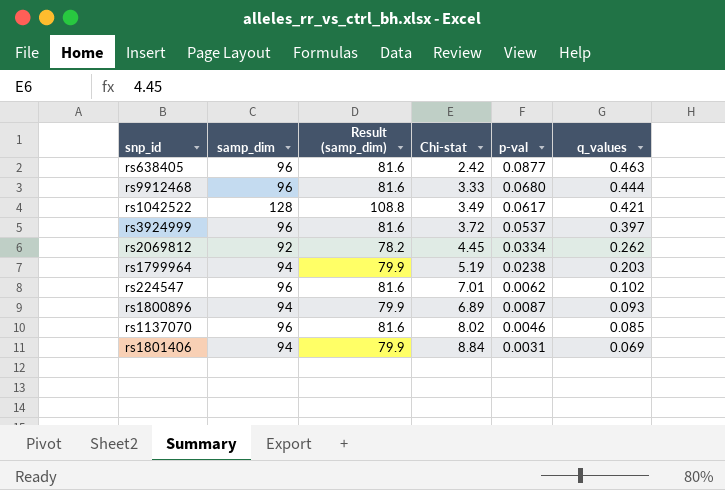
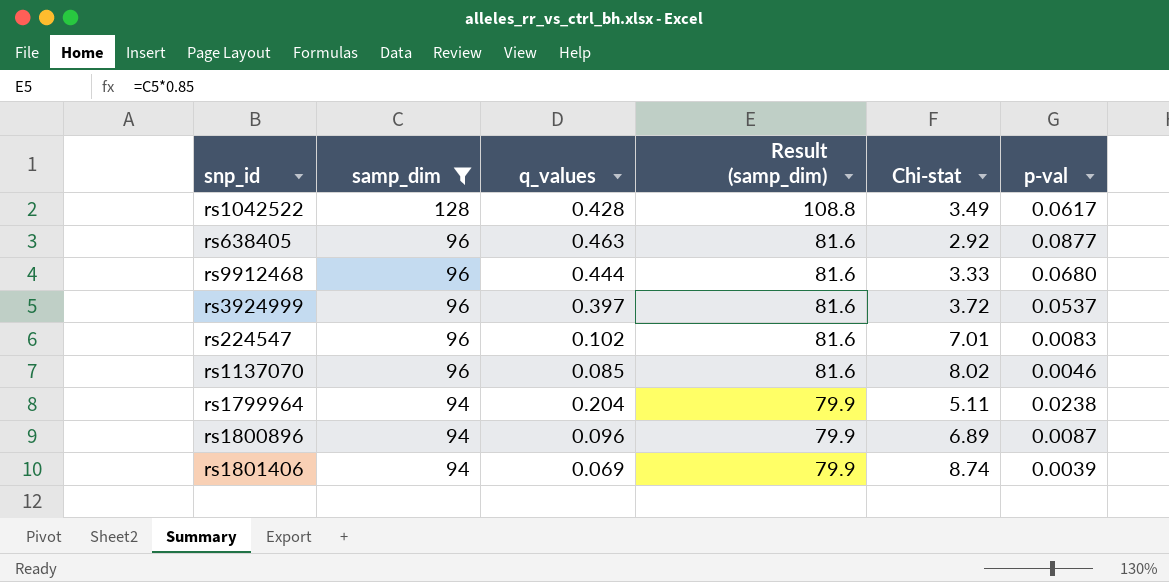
filter: none -> samp_dim != 92
row order: q_values descending -> samp_dim descending
column q_values | position: 6 -> 3
rs1042522 | q_values: 0.421 -> 0.428
rs638405 | Chi-stat: 2.42 -> 2.92
rs224547 | p-val: 0.0062 -> 0.0083
rs1799964 | q_values: 0.203 -> 0.204
rs1799964 | Chi-stat: 5.19 -> 5.11
rs1800896 | q_values: 0.093 -> 0.096
rs1801406 | Chi-stat: 8.84 -> 8.74
rs1801406 | p-val: 0.0031 -> 0.0039

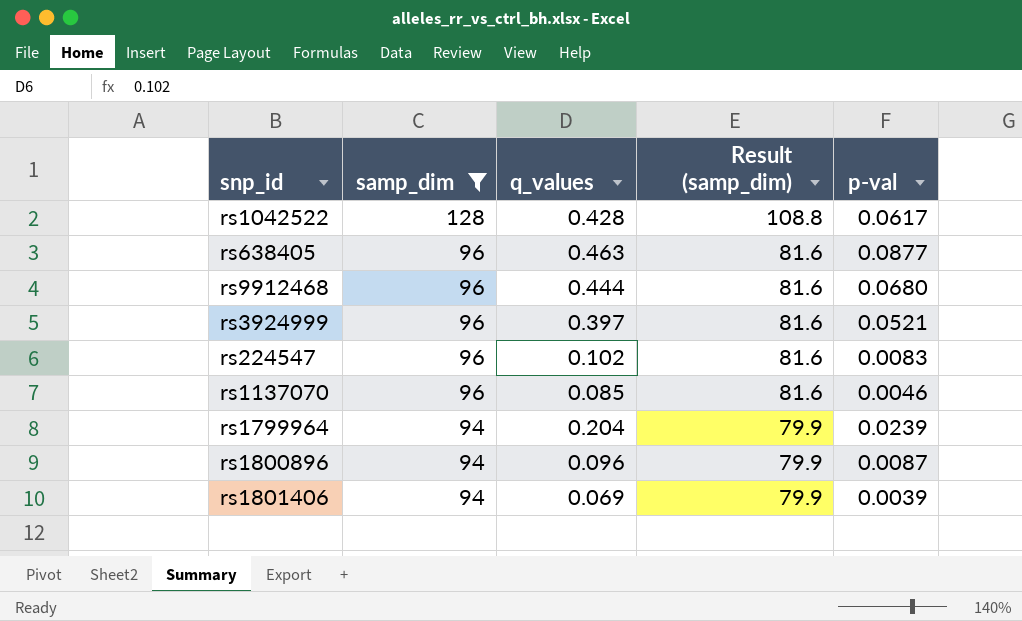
column Chi-stat | position: 5 -> none
rs3924999 | p-val: 0.0537 -> 0.0521
rs1799964 | p-val: 0.0238 -> 0.0239

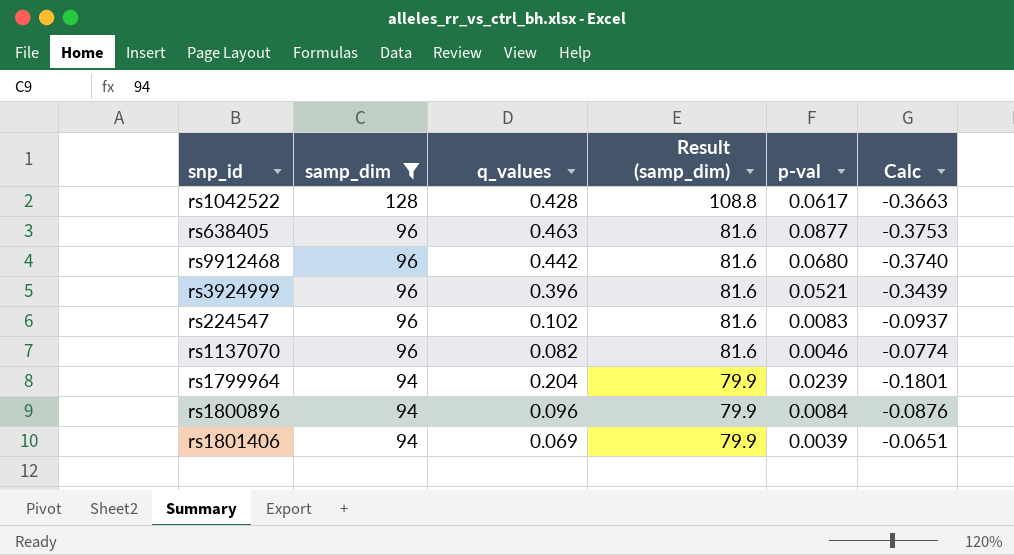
column Calc | formula: none -> [p-val] - [q_values]
rs9912468 | q_values: 0.444 -> 0.442
rs3924999 | q_values: 0.397 -> 0.396
rs1137070 | q_values: 0.085 -> 0.082
rs1800896 | p-val: 0.0087 -> 0.0084

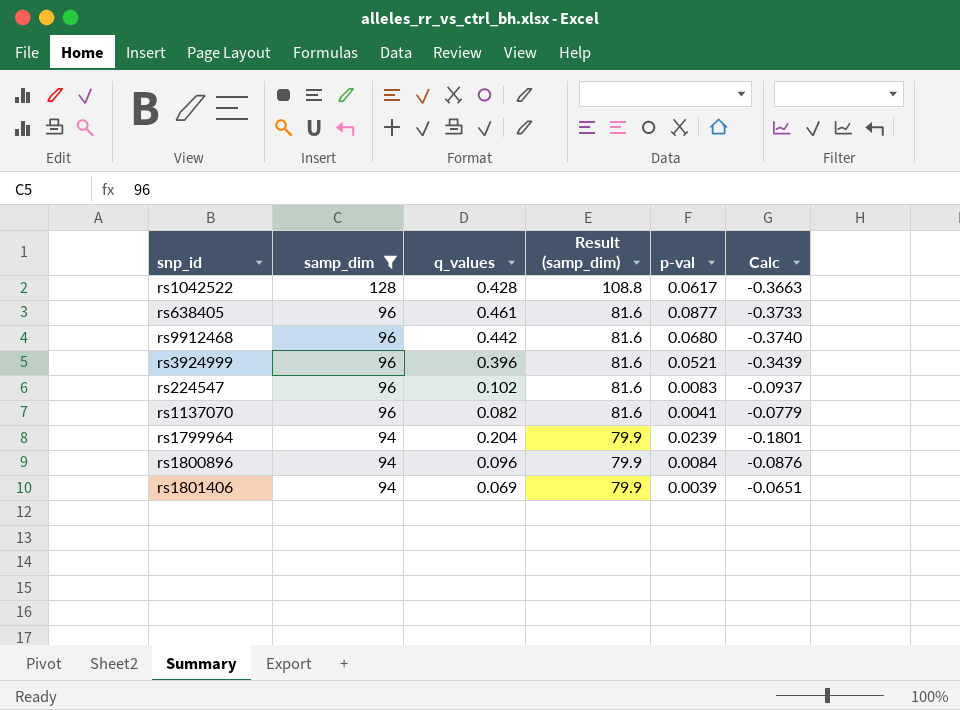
rs638405 | q_values: 0.463 -> 0.461
rs638405 | Calc: -0.3753 -> -0.3733
rs1137070 | p-val: 0.0046 -> 0.0041
rs1137070 | Calc: -0.0774 -> -0.0779

